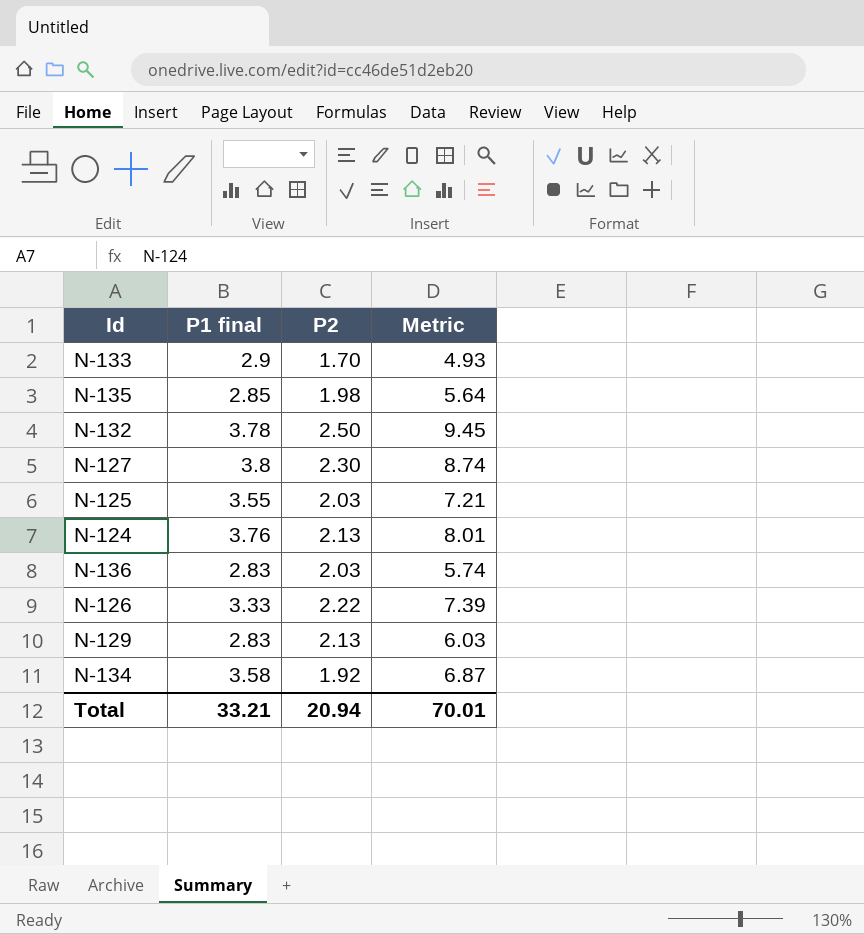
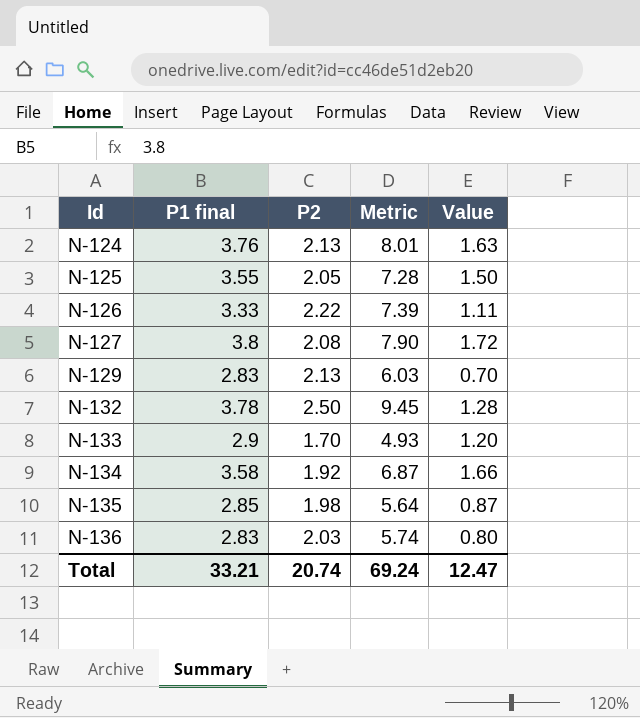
row order: none -> Id ascending
column Value | formula: none -> [P1 final] - [P2]
N-125 | P2: 2.03 -> 2.05
N-125 | Metric: 7.21 -> 7.28
N-127 | P2: 2.30 -> 2.08
N-127 | Metric: 8.74 -> 7.90
Total | P2: 20.94 -> 20.74
Total | Metric: 70.01 -> 69.24

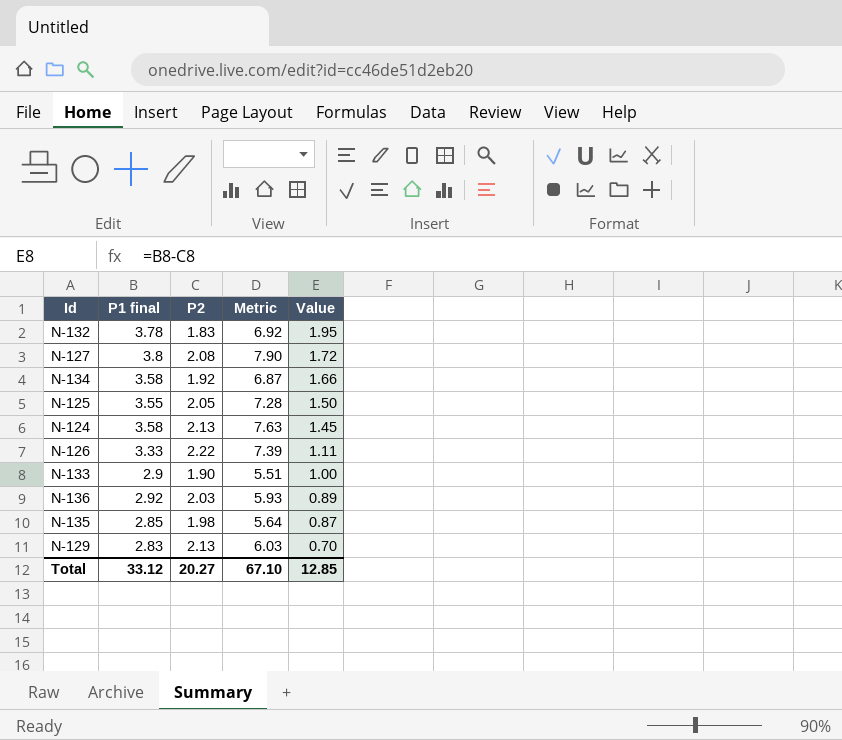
row order: Id ascending -> Value descending
N-132 | P2: 2.50 -> 1.83
N-132 | Metric: 9.45 -> 6.92
N-132 | Value: 1.28 -> 1.95
N-124 | P1 final: 3.76 -> 3.58
N-124 | Metric: 8.01 -> 7.63
N-124 | Value: 1.63 -> 1.45
N-133 | P2: 1.70 -> 1.90
N-133 | Metric: 4.93 -> 5.51
N-133 | Value: 1.20 -> 1.00
N-136 | P1 final: 2.83 -> 2.92
N-136 | Metric: 5.74 -> 5.93
N-136 | Value: 0.80 -> 0.89
Total | P1 final: 33.21 -> 33.12
Total | P2: 20.74 -> 20.27
Total | Metric: 69.24 -> 67.10
Total | Value: 12.47 -> 12.85

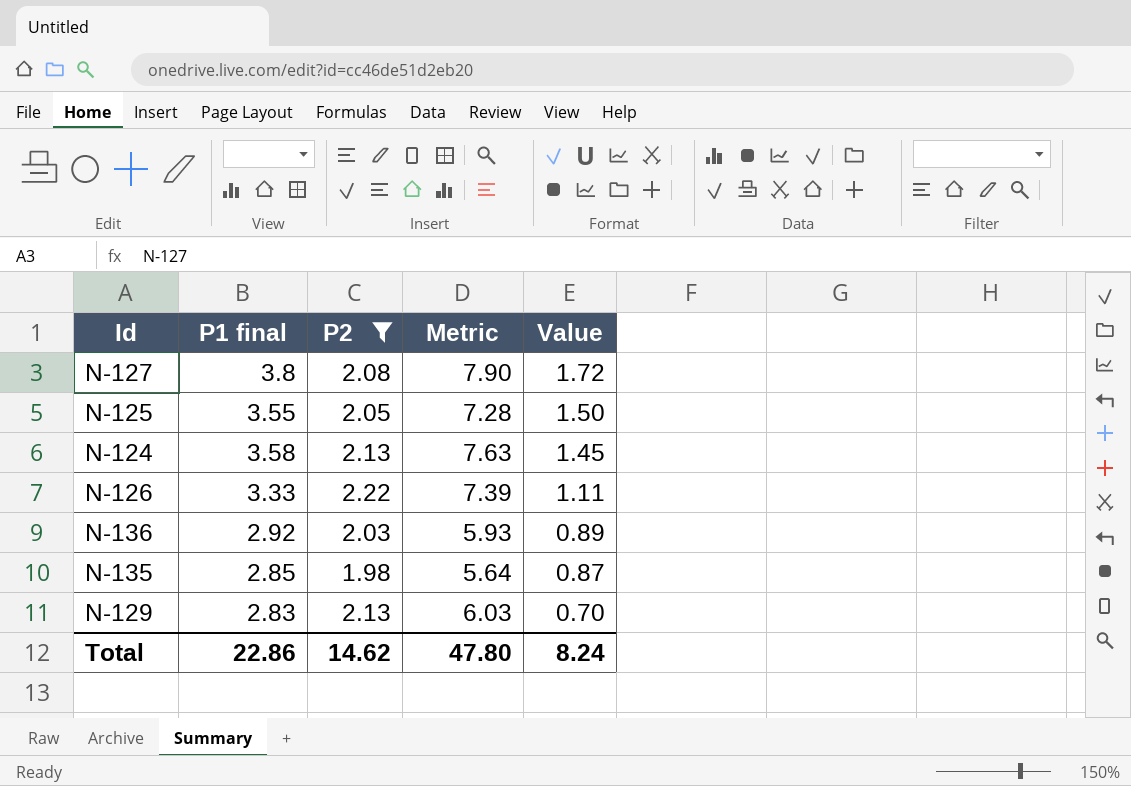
filter: none -> P2 >= 1.98
Total | P1 final: 33.12 -> 22.86
Total | P2: 20.27 -> 14.62
Total | Metric: 67.10 -> 47.80
Total | Value: 12.85 -> 8.24

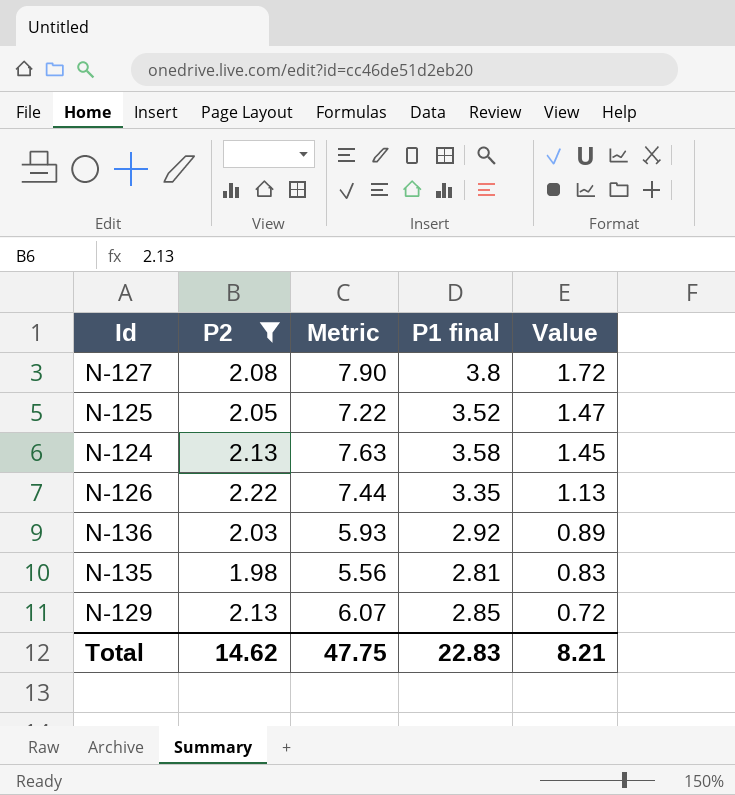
column P1 final | position: 2 -> 4
N-125 | Metric: 7.28 -> 7.22
N-125 | P1 final: 3.55 -> 3.52
N-125 | Value: 1.50 -> 1.47
N-126 | Metric: 7.39 -> 7.44
N-126 | P1 final: 3.33 -> 3.35
N-126 | Value: 1.11 -> 1.13
N-135 | Metric: 5.64 -> 5.56
N-135 | P1 final: 2.85 -> 2.81
N-135 | Value: 0.87 -> 0.83
N-129 | Metric: 6.03 -> 6.07
N-129 | P1 final: 2.83 -> 2.85
N-129 | Value: 0.70 -> 0.72
Total | Metric: 47.80 -> 47.75
Total | P1 final: 22.86 -> 22.83
Total | Value: 8.24 -> 8.21

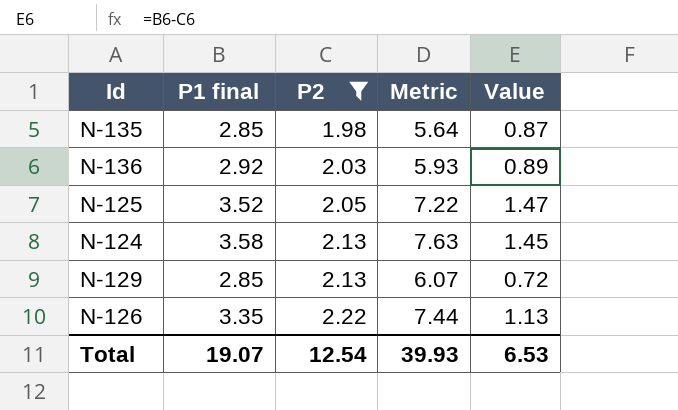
row order: Value descending -> P2 ascending
column P1 final | position: 4 -> 2
row N-127: 2.08 | 7.90 | 3.8 | 1.72 -> none
N-135 | P1 final: 2.81 -> 2.85
N-135 | Metric: 5.56 -> 5.64
N-135 | Value: 0.83 -> 0.87
Total | P1 final: 22.83 -> 19.07
Total | P2: 14.62 -> 12.54
Total | Metric: 47.75 -> 39.93
Total | Value: 8.21 -> 6.53

